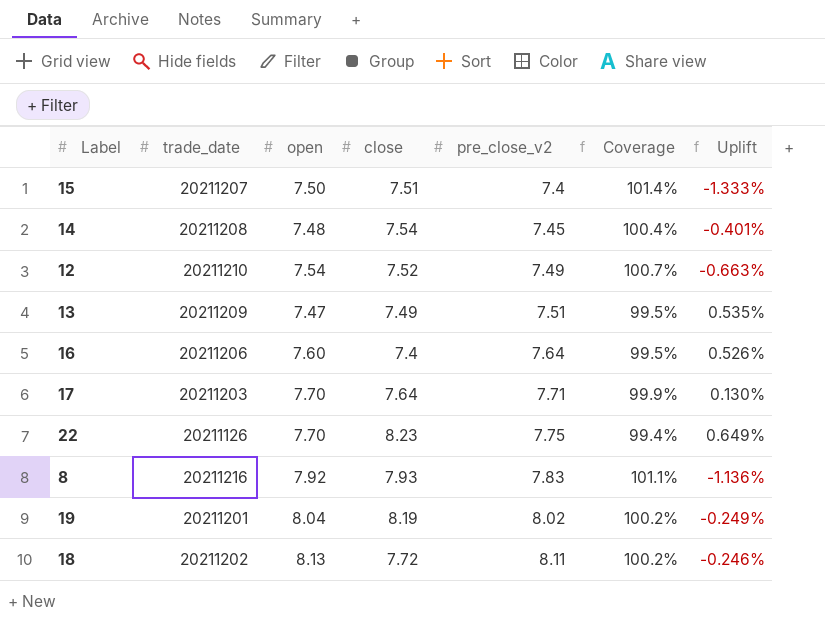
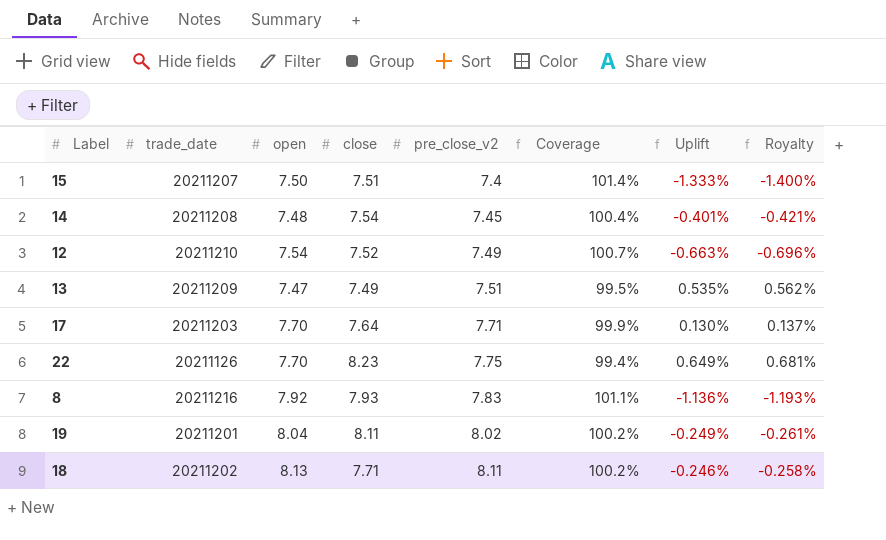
column Royalty | formula: none -> [Uplift] * 1.05
row 16: 20211206 | 7.60 | 7.4 | 7.64 | 99.5% | 0.526% -> none
19 | close: 8.19 -> 8.11
18 | close: 7.72 -> 7.71

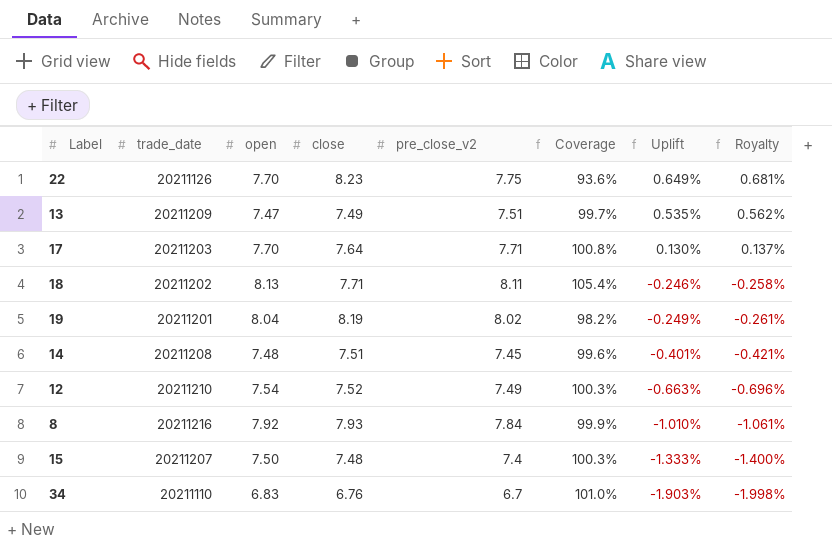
row order: pre_close_v2 ascending -> Uplift descending
column Coverage | formula: [open] / [pre_close_v2] -> [open] / [close]
19 | close: 8.11 -> 8.19
14 | close: 7.54 -> 7.51
8 | pre_close_v2: 7.83 -> 7.84
8 | Uplift: -1.136% -> -1.010%
8 | Royalty: -1.193% -> -1.061%
15 | close: 7.51 -> 7.48
row 34: none -> 20211110 | 6.83 | 6.76 | 6.7 | 101.0% | -1.903% | -1.998%

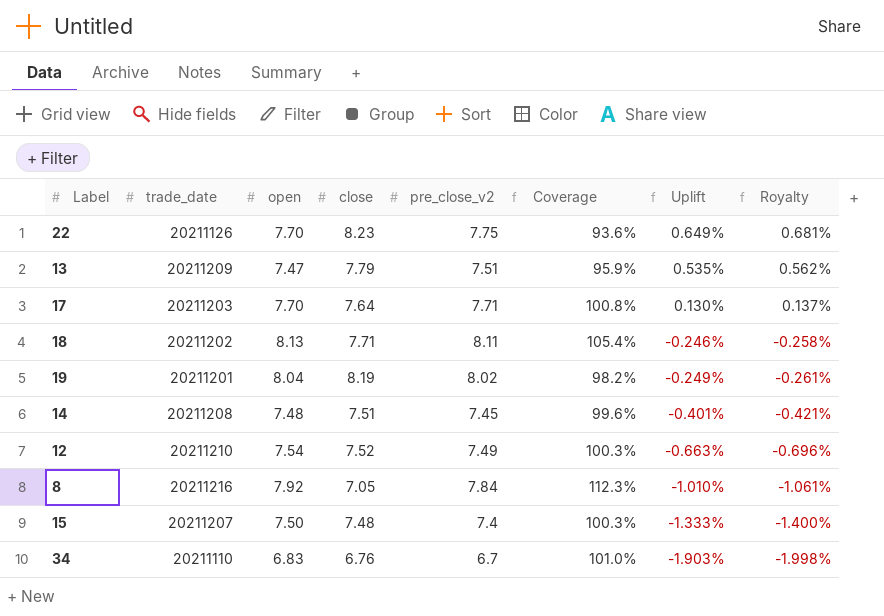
13 | close: 7.49 -> 7.79
13 | Coverage: 99.7% -> 95.9%
8 | close: 7.93 -> 7.05
8 | Coverage: 99.9% -> 112.3%

